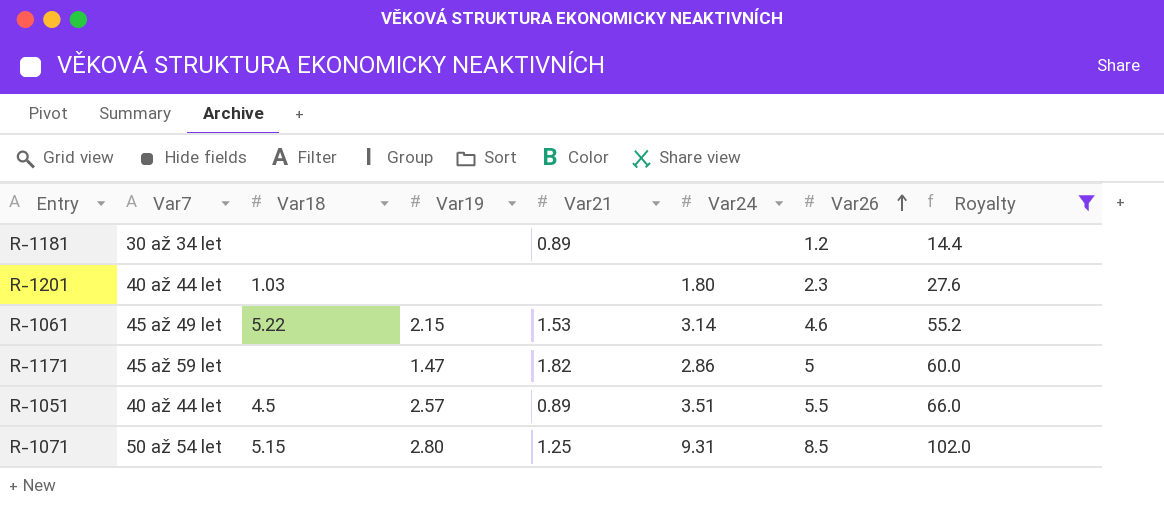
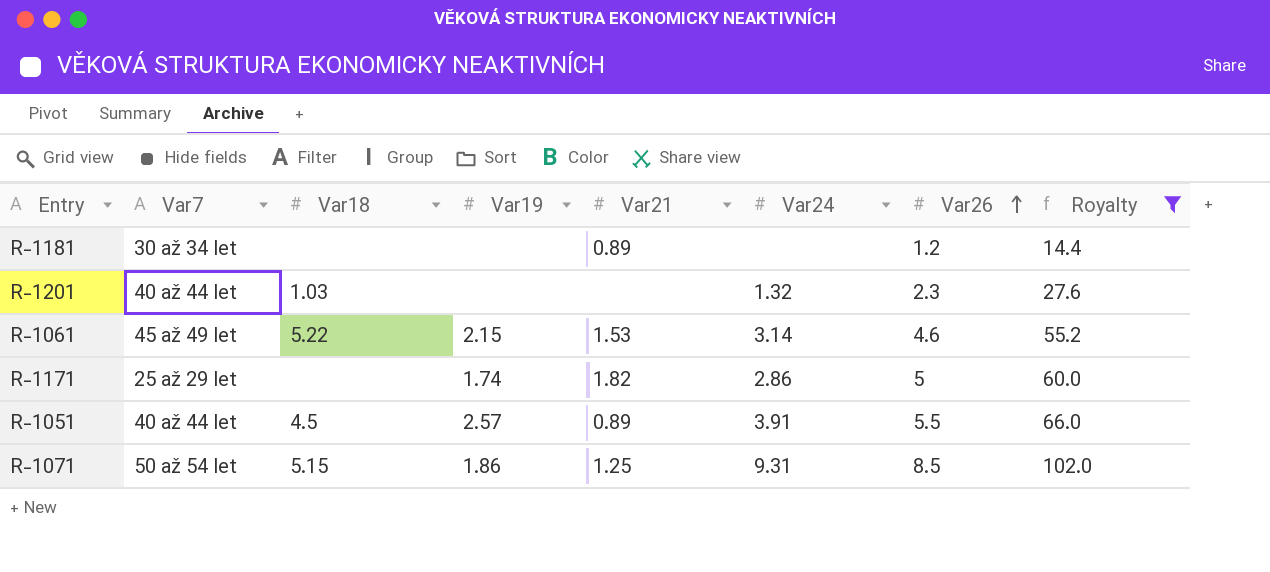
R-1201 | Var24: 1.80 -> 1.32
R-1171 | Var7: 45 až 59 let -> 25 až 29 let
R-1171 | Var19: 1.47 -> 1.74
R-1051 | Var24: 3.51 -> 3.91
R-1071 | Var19: 2.80 -> 1.86

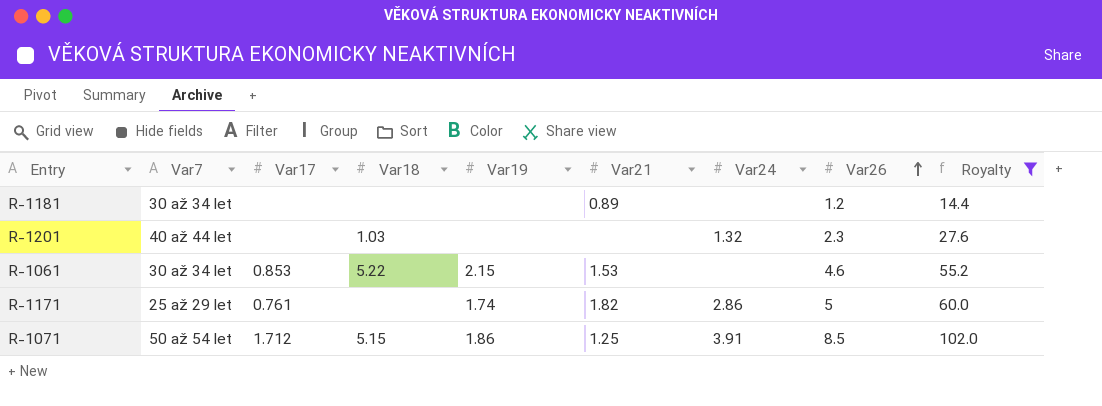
column Var17 | position: none -> 3
row R-1051: 40 až 44 let | 4.5 | 2.57 | 0.89 | 3.91 | 5.5 | 66.0 -> none
R-1061 | Var7: 45 až 49 let -> 30 až 34 let
R-1061 | Var24: 3.14 -> none
R-1071 | Var24: 9.31 -> 3.91

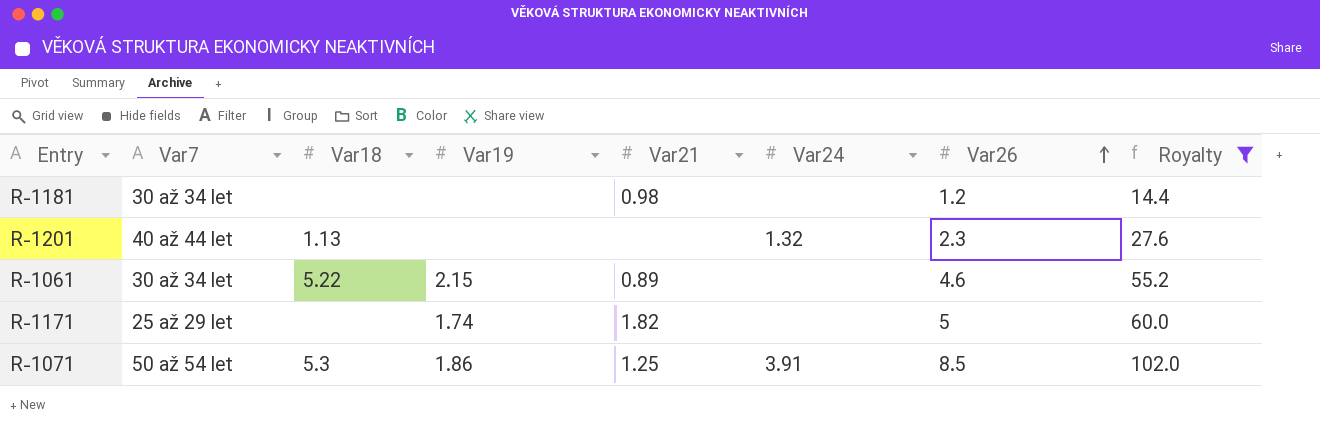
column Var17 | position: 3 -> none
R-1181 | Var21: 0.89 -> 0.98
R-1201 | Var18: 1.03 -> 1.13
R-1061 | Var21: 1.53 -> 0.89
R-1171 | Var24: 2.86 -> none
R-1071 | Var18: 5.15 -> 5.3

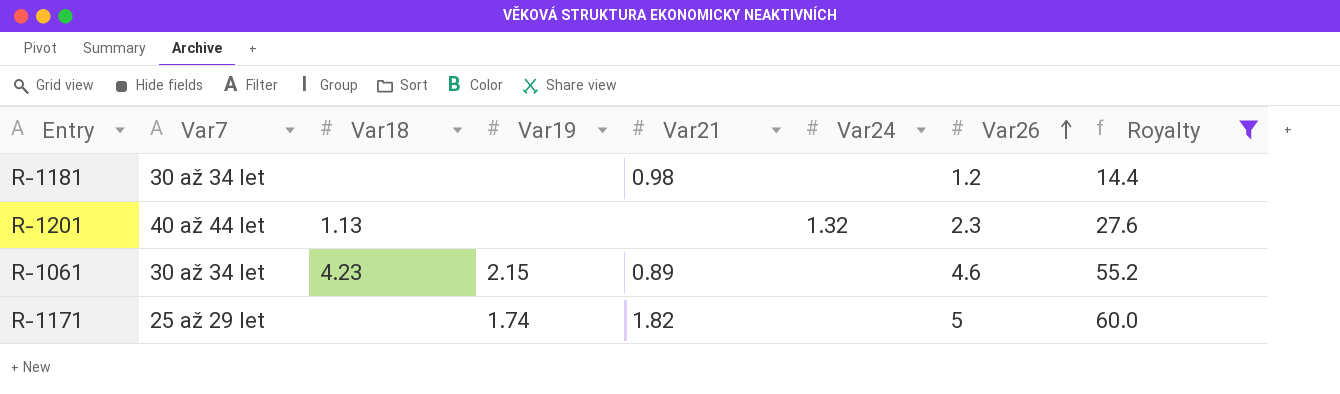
row R-1071: 50 až 54 let | 5.3 | 1.86 | 1.25 | 3.91 | 8.5 | 102.0 -> none
R-1061 | Var18: 5.22 -> 4.23

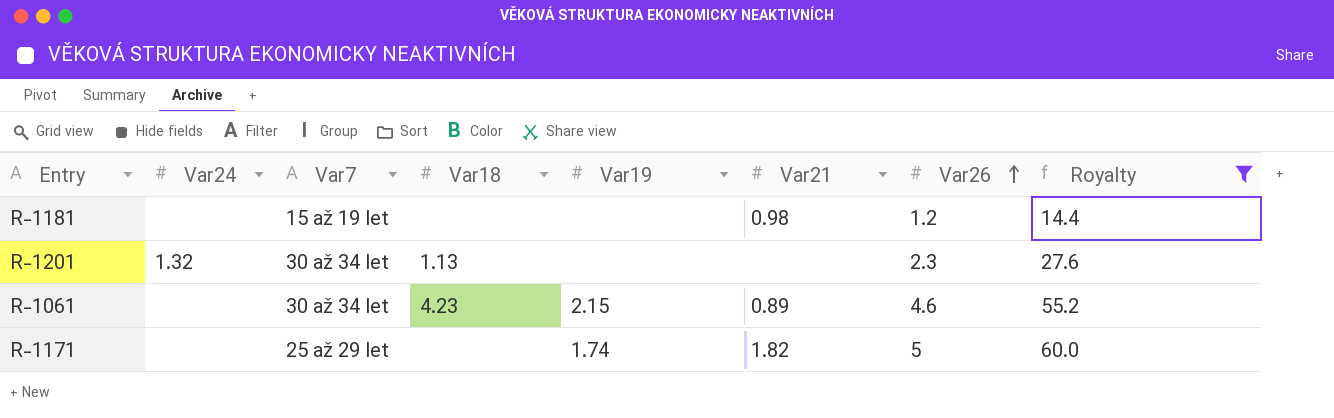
column Var24 | position: 6 -> 2
R-1181 | Var7: 30 až 34 let -> 15 až 19 let
R-1201 | Var7: 40 až 44 let -> 30 až 34 let

